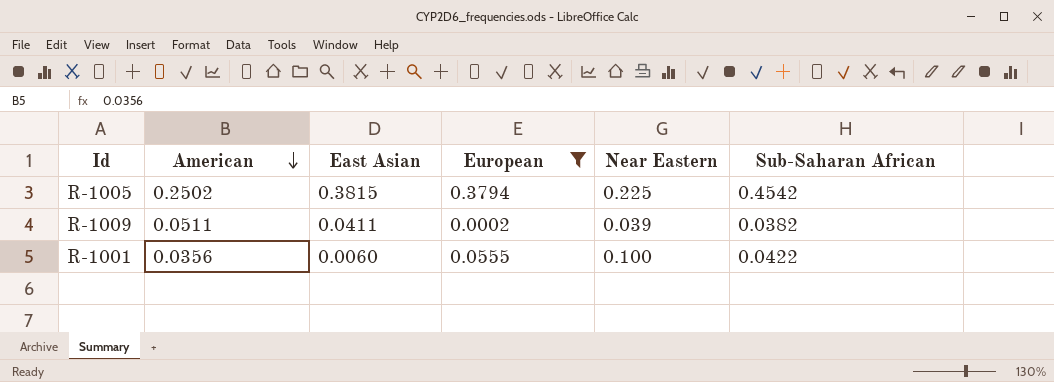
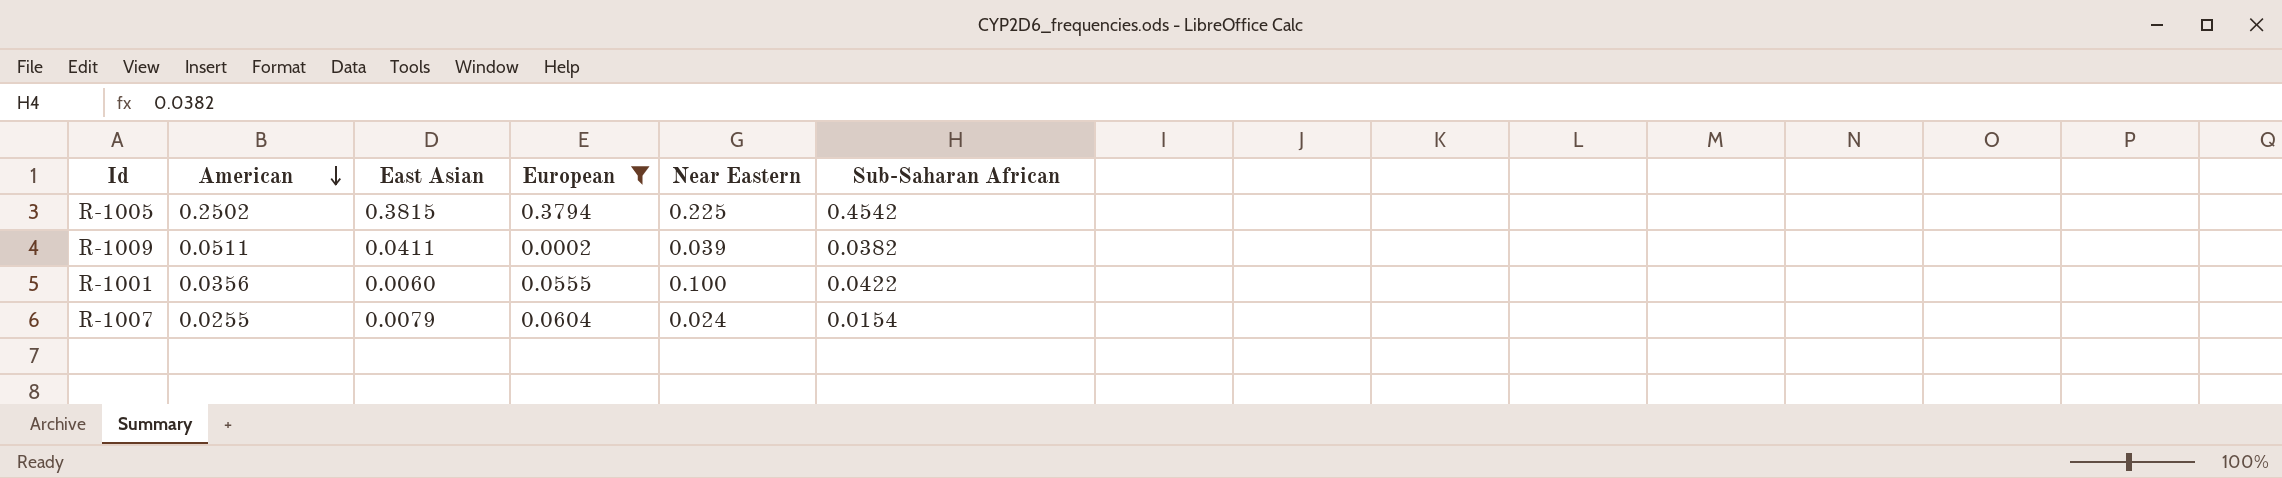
row R-1007: none -> 0.0255 | 0.0079 | 0.0604 | 0.024 | 0.0154

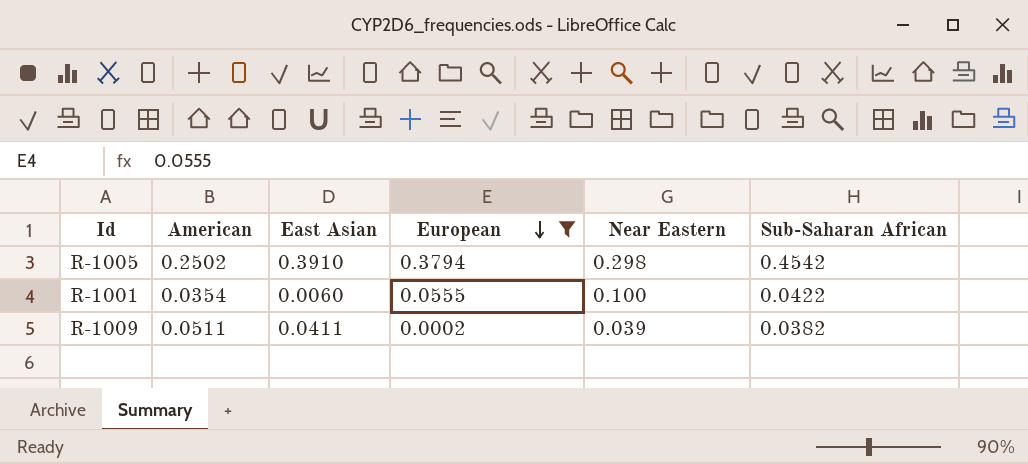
row order: American descending -> European descending
row R-1007: 0.0255 | 0.0079 | 0.0604 | 0.024 | 0.0154 -> none
R-1005 | East Asian: 0.3815 -> 0.3910
R-1005 | Near Eastern: 0.225 -> 0.298
R-1001 | American: 0.0356 -> 0.0354

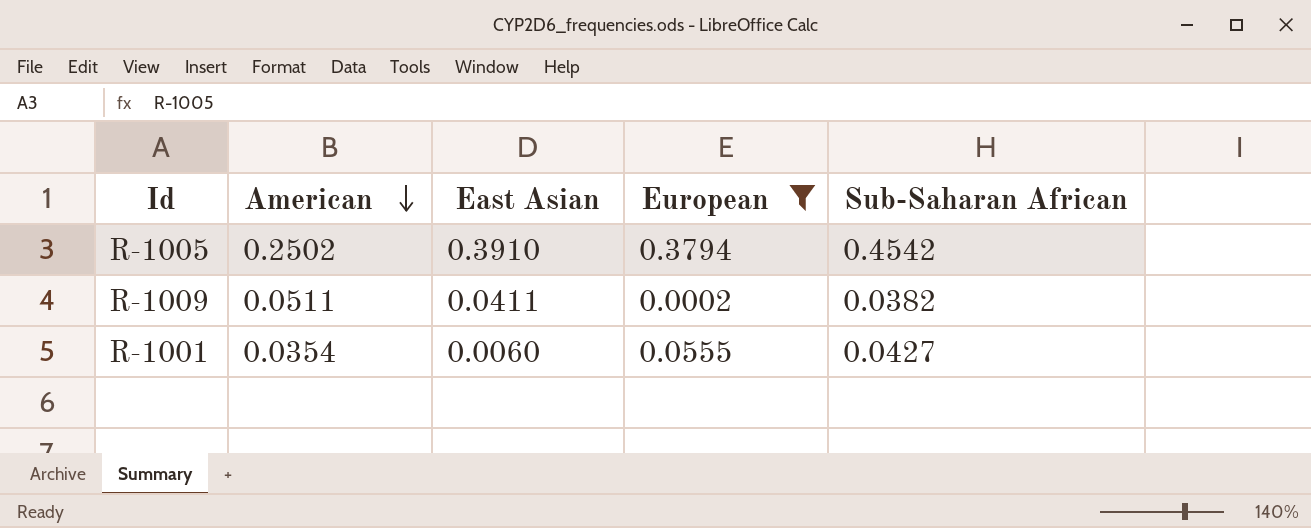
row order: European descending -> American descending
column Near Eastern | position: 5 -> none
R-1001 | Sub-Saharan African: 0.0422 -> 0.0427

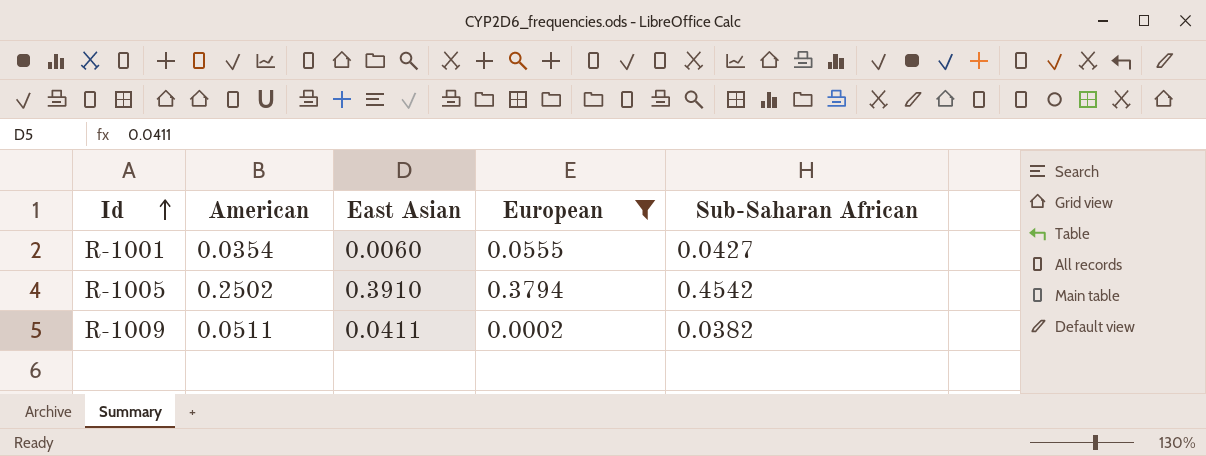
row order: American descending -> Id ascending

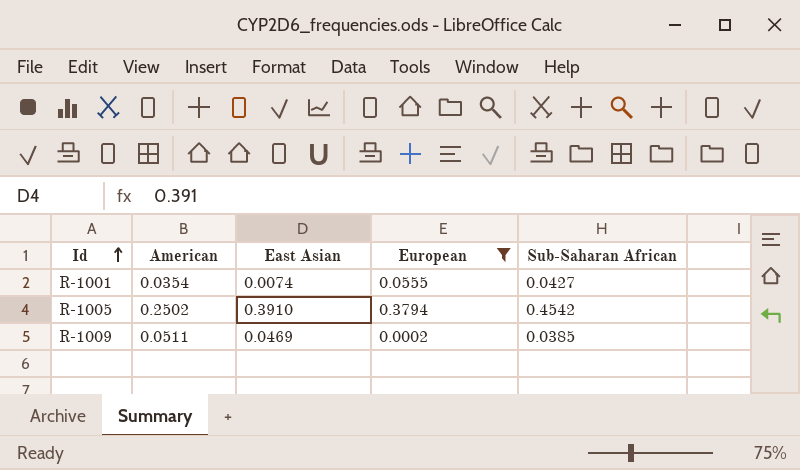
R-1001 | East Asian: 0.0060 -> 0.0074
R-1009 | East Asian: 0.0411 -> 0.0469
R-1009 | Sub-Saharan African: 0.0382 -> 0.0385

